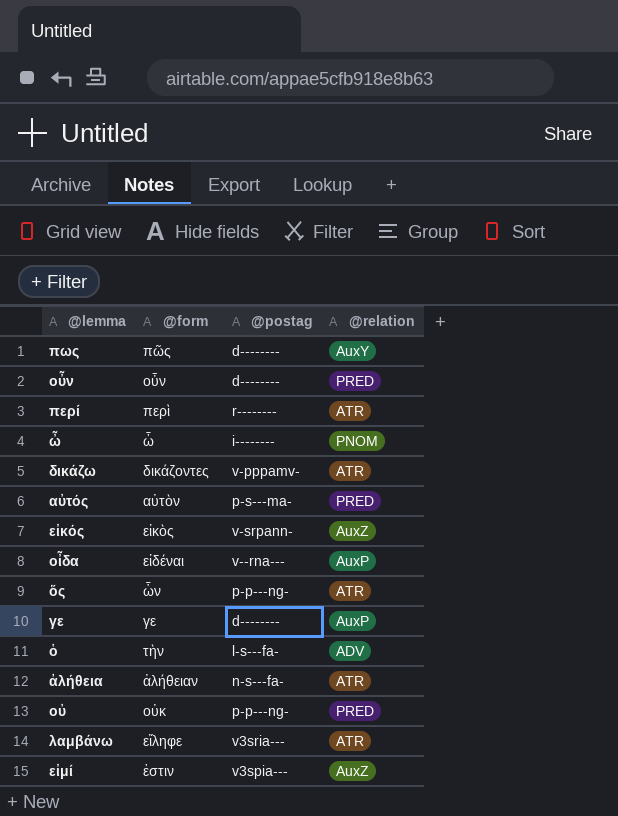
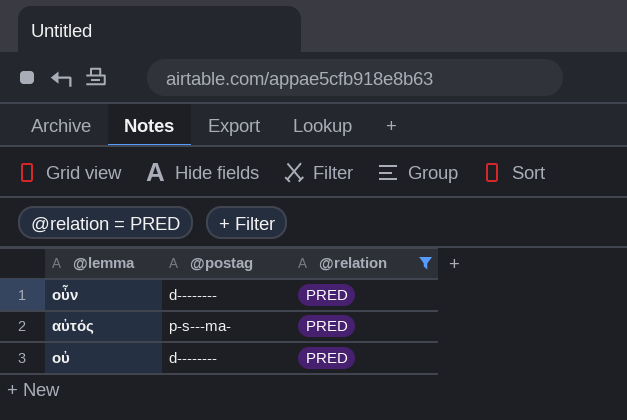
filter: none -> @relation = PRED
column @form | position: 2 -> none
οὐ | @postag: p-p---ng- -> d--------

